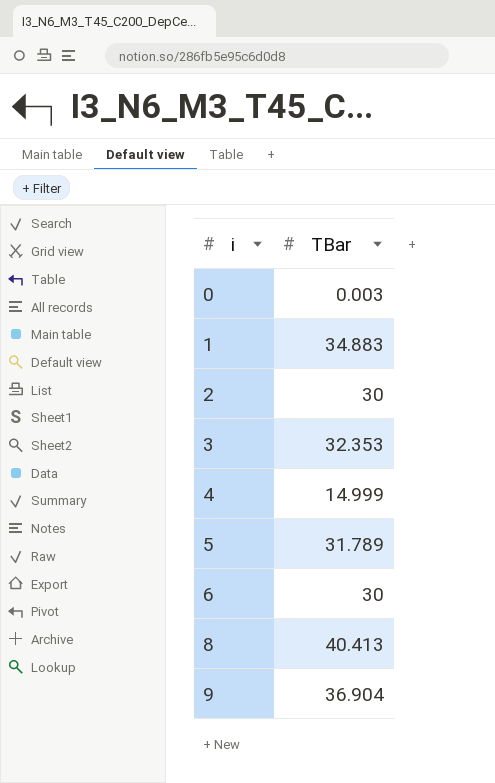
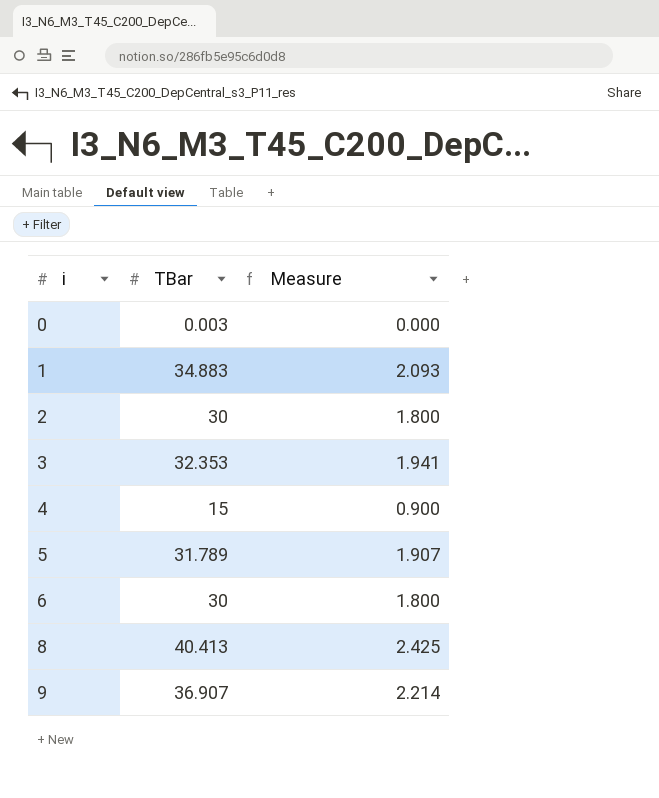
column Measure | formula: none -> [TBar] * 0.06
4 | TBar: 14.999 -> 15
9 | TBar: 36.904 -> 36.907

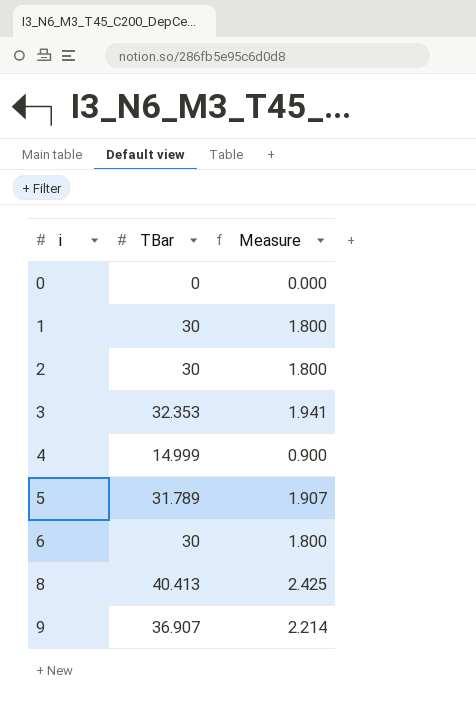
0 | TBar: 0.003 -> 0
1 | TBar: 34.883 -> 30
1 | Measure: 2.093 -> 1.800
4 | TBar: 15 -> 14.999

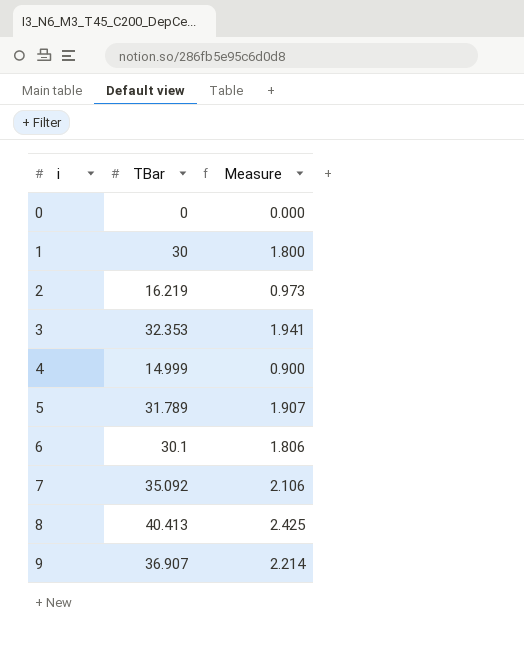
2 | TBar: 30 -> 16.219
2 | Measure: 1.800 -> 0.973
6 | TBar: 30 -> 30.1
6 | Measure: 1.800 -> 1.806
row 7: none -> 35.092 | 2.106

